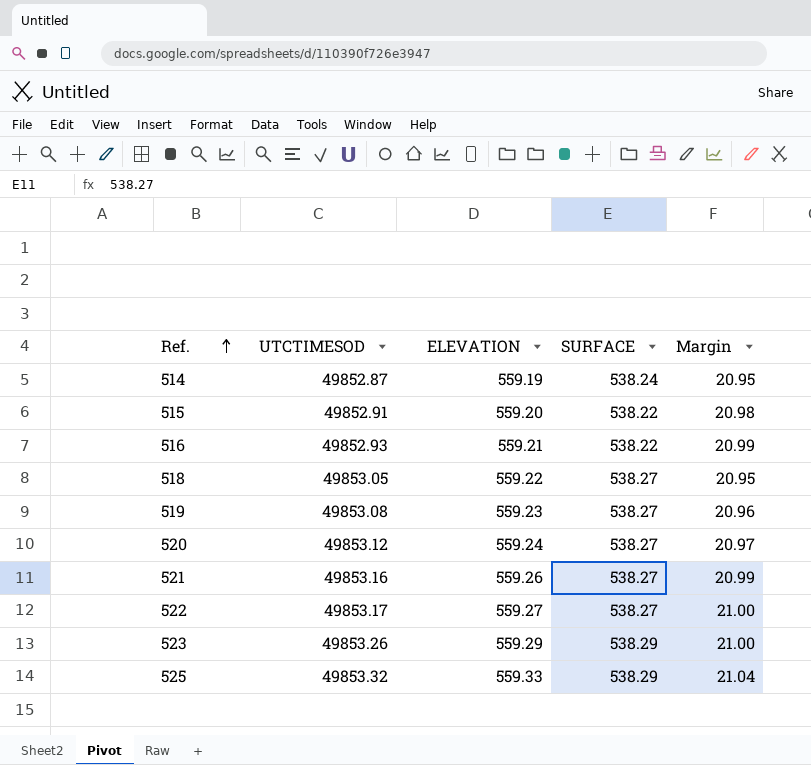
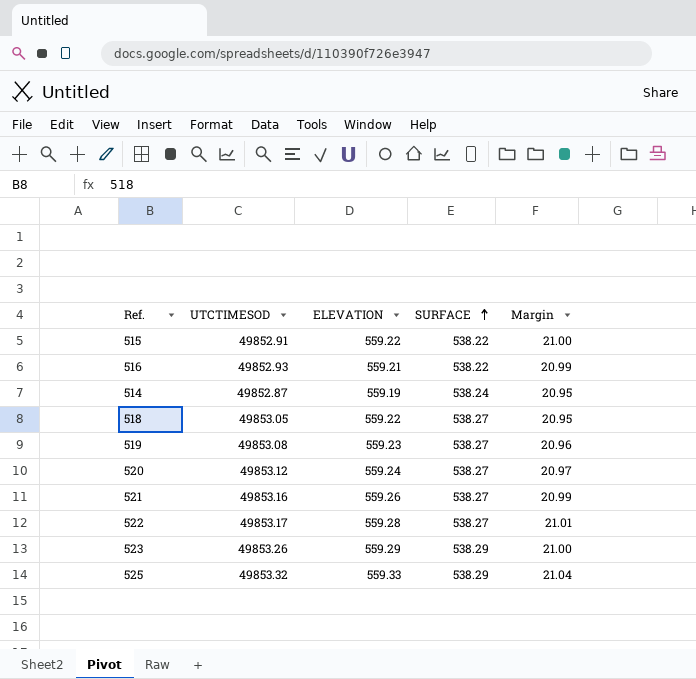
row order: Ref. ascending -> SURFACE ascending
515 | ELEVATION: 559.20 -> 559.22
515 | Margin: 20.98 -> 21.00
522 | ELEVATION: 559.27 -> 559.28
522 | Margin: 21.00 -> 21.01

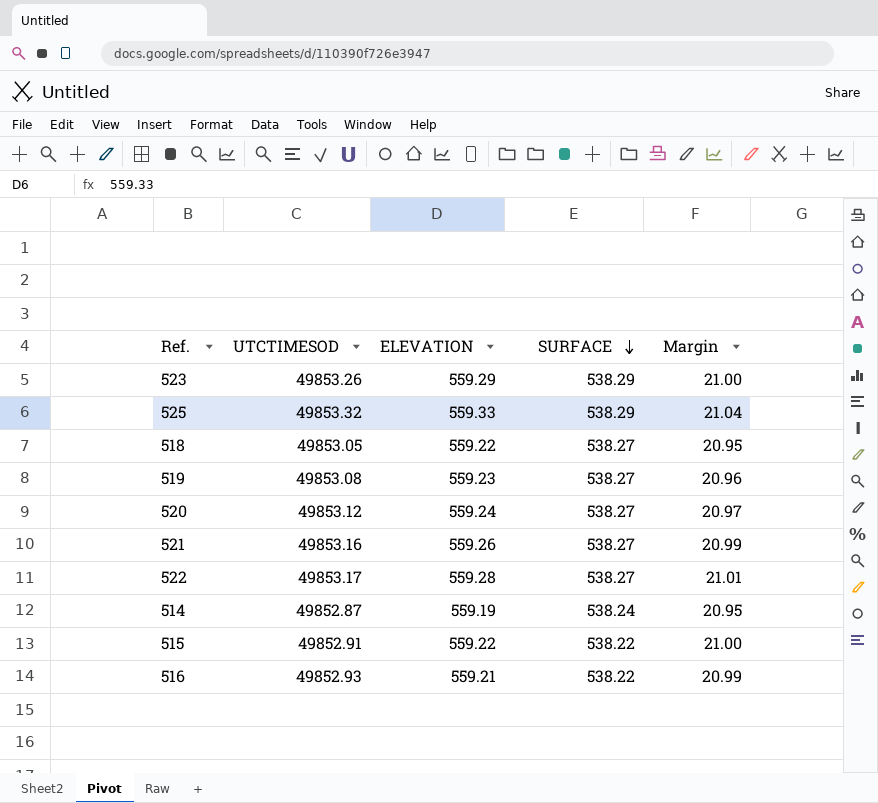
row order: SURFACE ascending -> SURFACE descending

